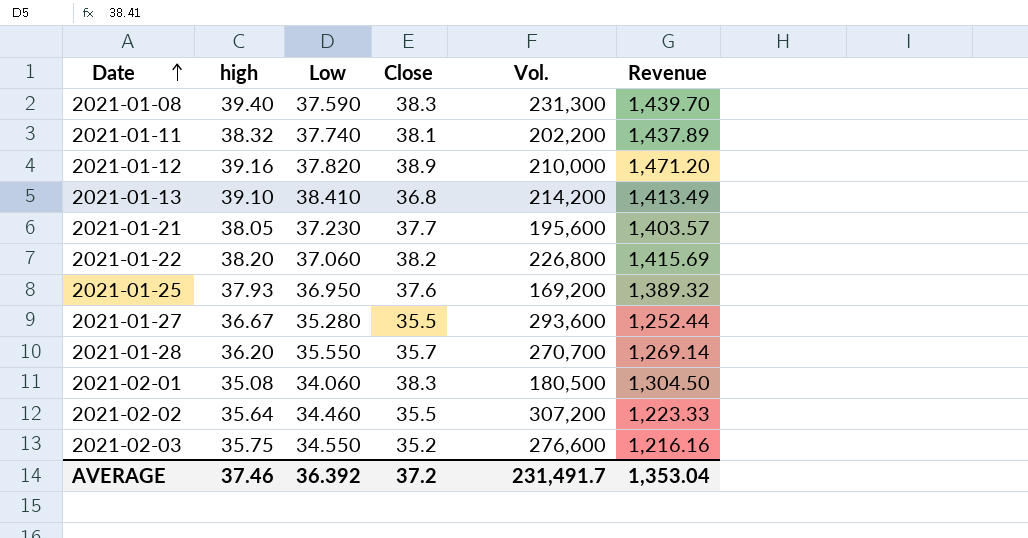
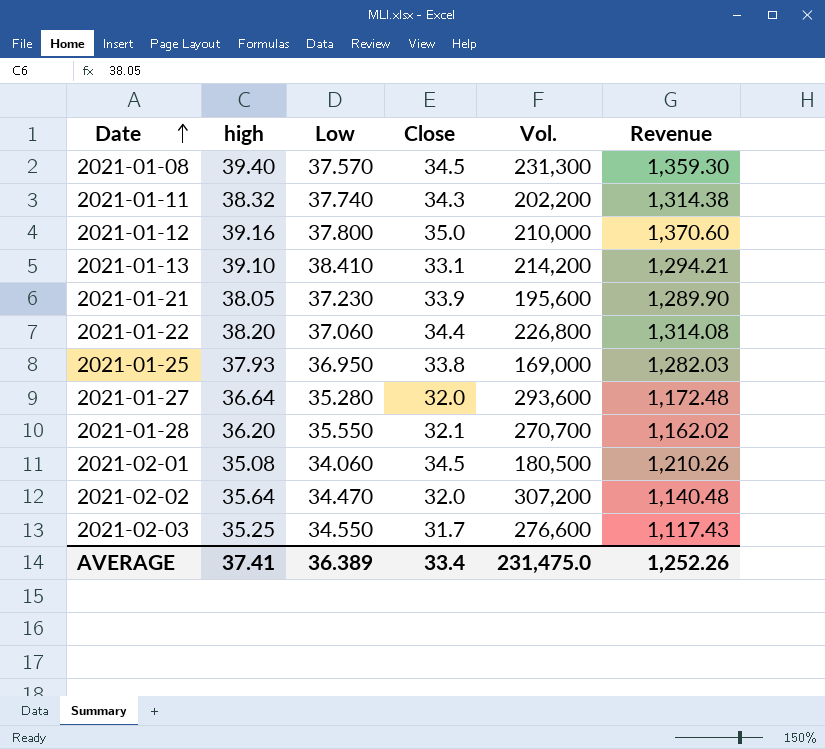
column Revenue | formula: [Low] * [Close] -> [high] * [Close]
2021-01-08 | Low: 37.590 -> 37.570
2021-01-08 | Close: 38.3 -> 34.5
2021-01-11 | Close: 38.1 -> 34.3
2021-01-12 | Low: 37.820 -> 37.800
2021-01-12 | Close: 38.9 -> 35.0
2021-01-13 | Close: 36.8 -> 33.1
2021-01-21 | Close: 37.7 -> 33.9
2021-01-22 | Close: 38.2 -> 34.4
2021-01-25 | Close: 37.6 -> 33.8
2021-01-25 | Vol.: 169,200 -> 169,000
2021-01-27 | high: 36.67 -> 36.64
2021-01-27 | Close: 35.5 -> 32.0
2021-01-28 | Close: 35.7 -> 32.1
2021-02-01 | Close: 38.3 -> 34.5
2021-02-02 | Low: 34.460 -> 34.470
2021-02-02 | Close: 35.5 -> 32.0
2021-02-03 | high: 35.75 -> 35.25
2021-02-03 | Close: 35.2 -> 31.7
AVERAGE | high: 37.46 -> 37.41
AVERAGE | Low: 36.392 -> 36.389
AVERAGE | Close: 37.2 -> 33.4
AVERAGE | Vol.: 231,491.7 -> 231,475.0
AVERAGE | Revenue: 1,353.04 -> 1,252.26

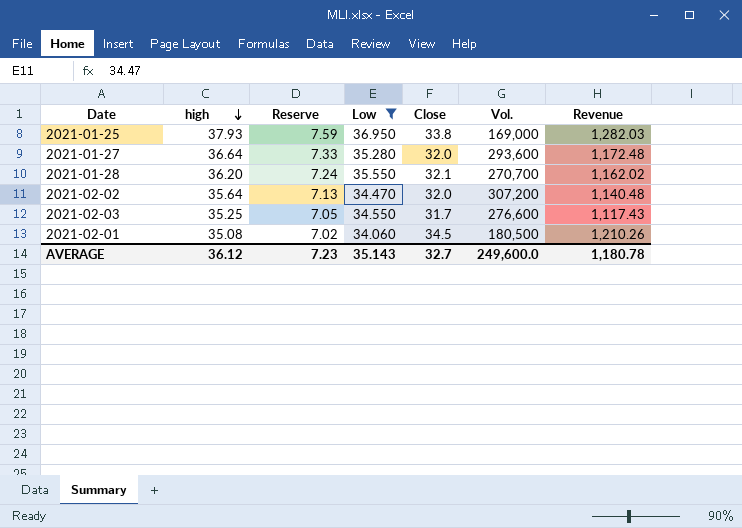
filter: none -> Low <= 36.950
row order: Date ascending -> high descending
column Reserve | formula: none -> [high] * 0.2
AVERAGE | high: 37.41 -> 36.12
AVERAGE | Low: 36.389 -> 35.143
AVERAGE | Close: 33.4 -> 32.7
AVERAGE | Vol.: 231,475.0 -> 249,600.0
AVERAGE | Revenue: 1,252.26 -> 1,180.78

